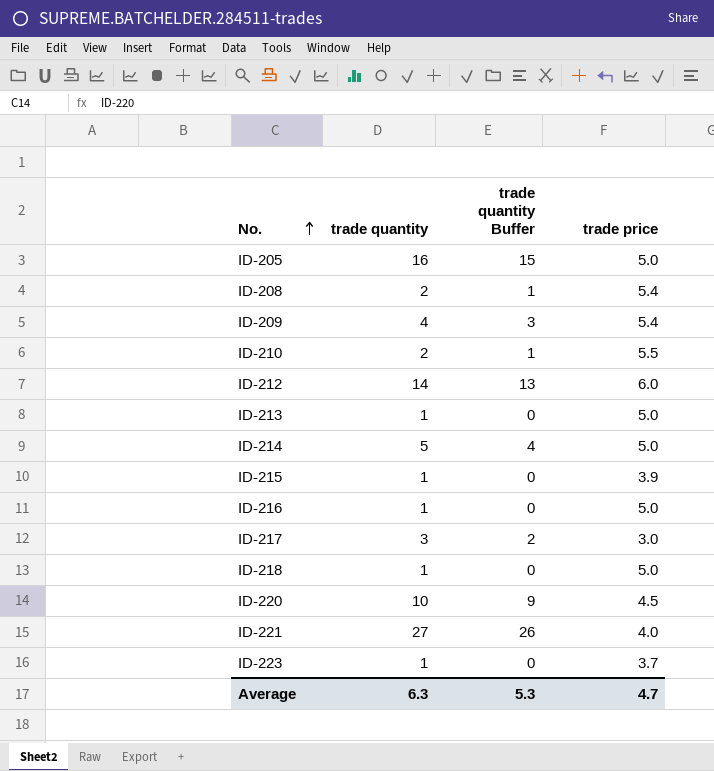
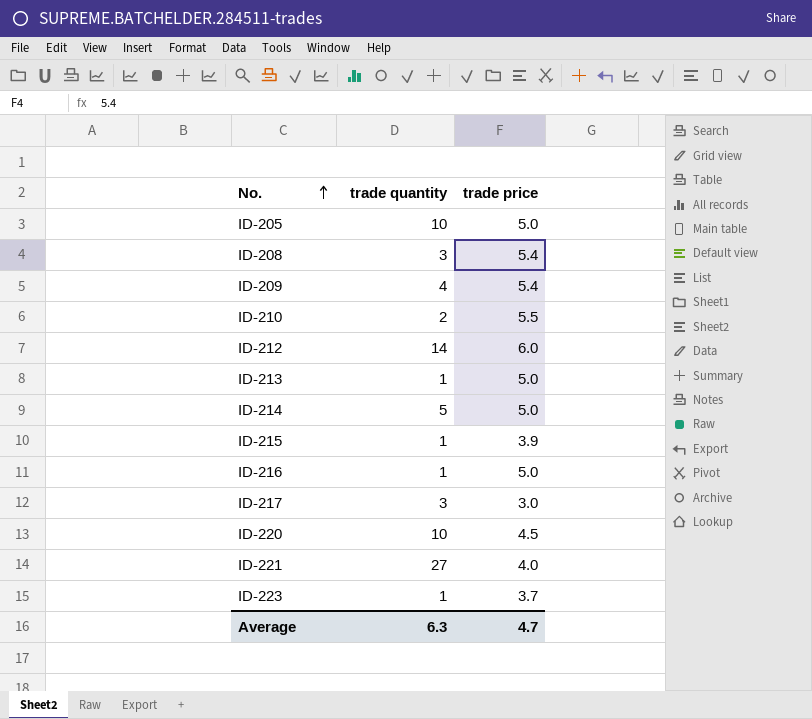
column trade quantity Buffer | formula: [trade quantity] - 1 -> none
row ID-218: 1 | 0 | 5.0 -> none
ID-205 | trade quantity: 16 -> 10
ID-208 | trade quantity: 2 -> 3

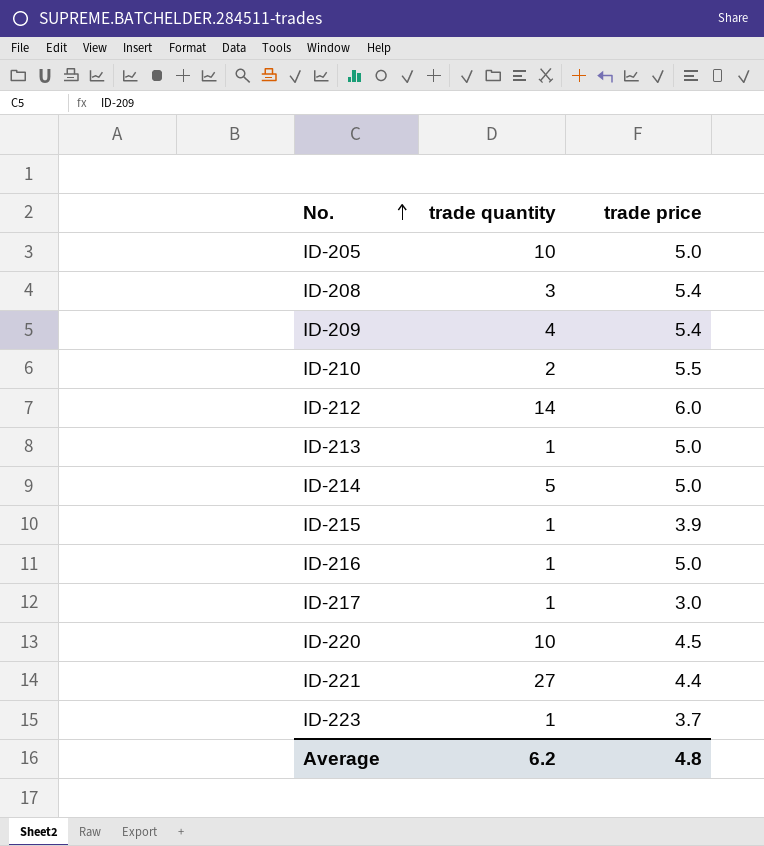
ID-217 | trade quantity: 3 -> 1
ID-221 | trade price: 4.0 -> 4.4
Average | trade quantity: 6.3 -> 6.2
Average | trade price: 4.7 -> 4.8

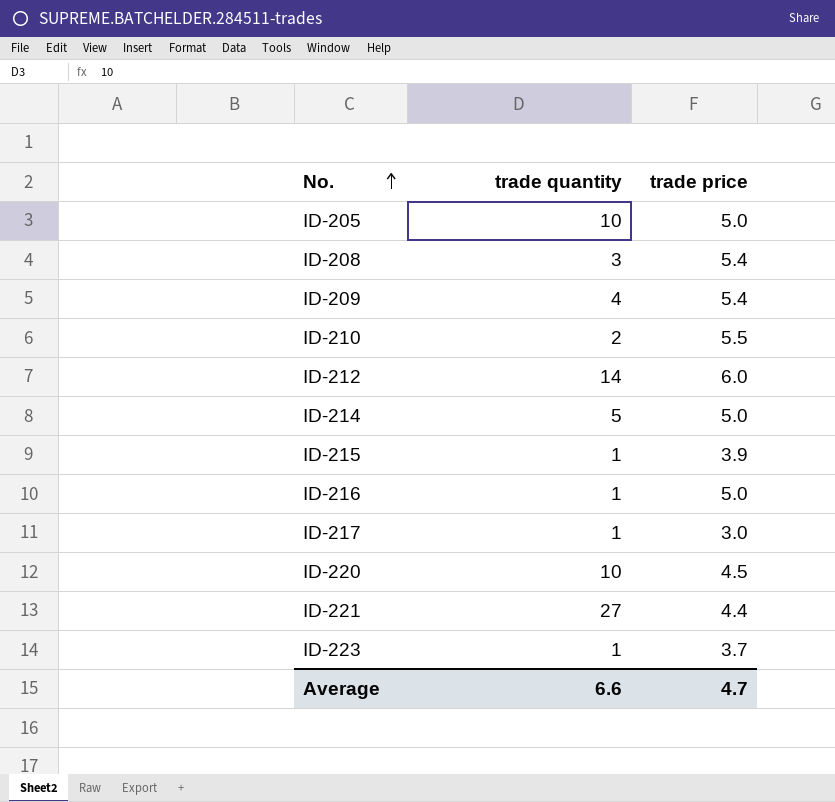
row ID-213: 1 | 5.0 -> none
Average | trade quantity: 6.2 -> 6.6
Average | trade price: 4.8 -> 4.7

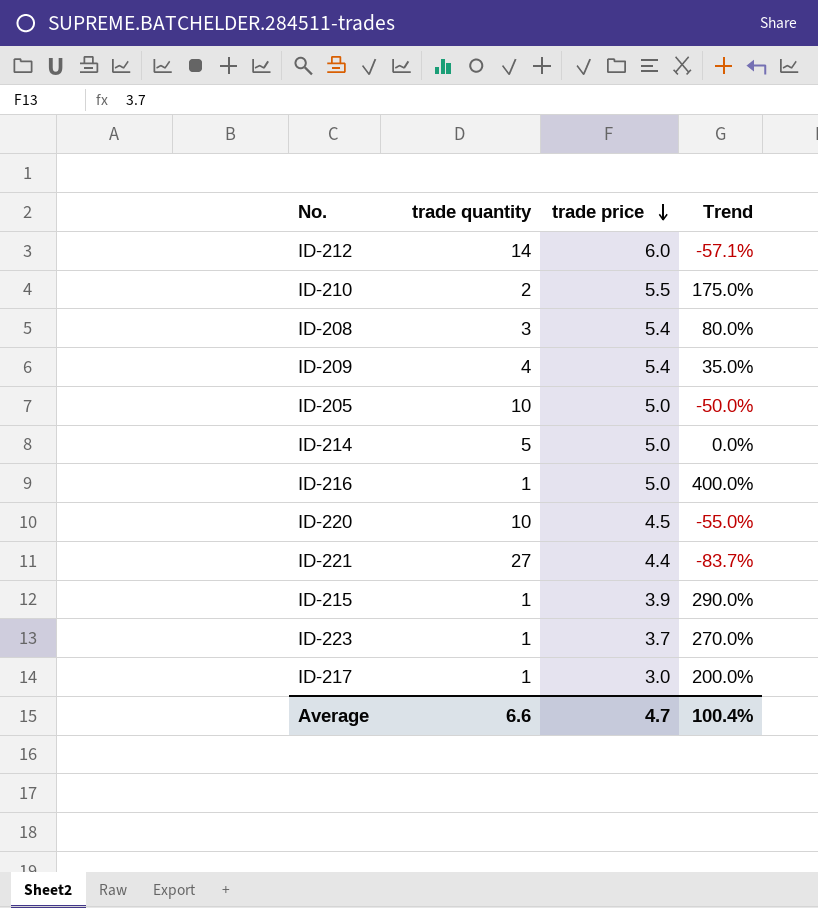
row order: No. ascending -> trade price descending
column Trend | formula: none -> ([trade price] - [trade quantity]) / [trade quantity]

